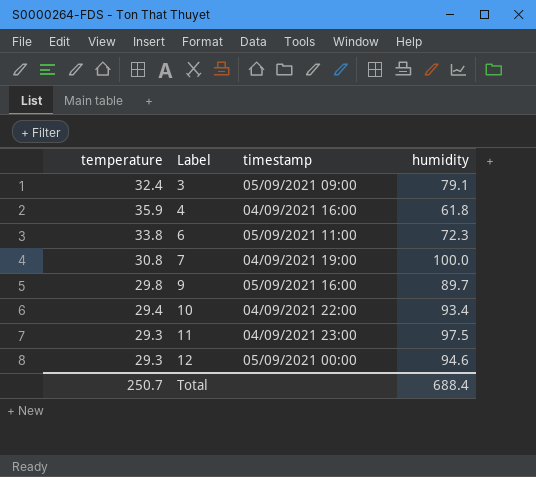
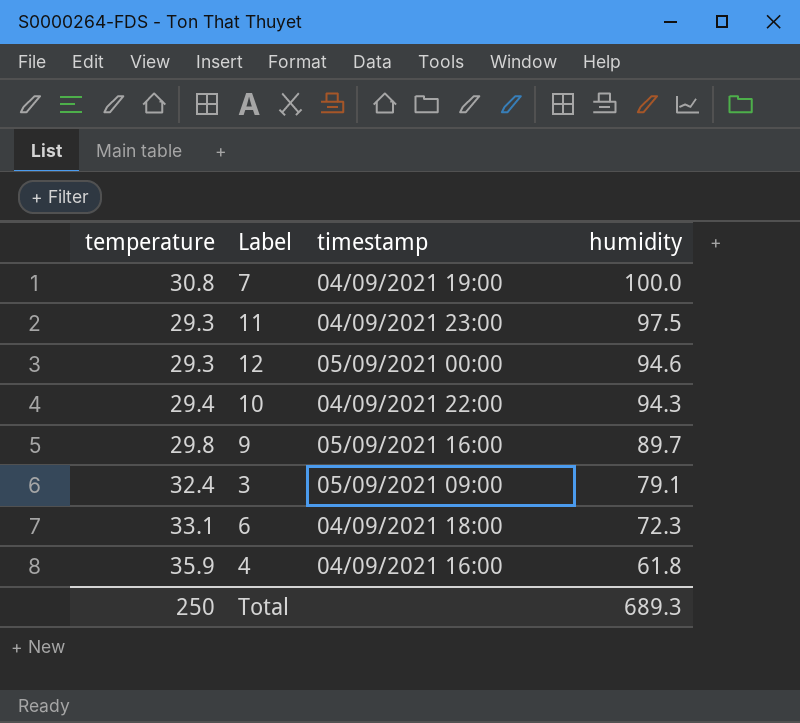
row order: Label ascending -> humidity descending
10 | humidity: 93.4 -> 94.3
6 | temperature: 33.8 -> 33.1
6 | timestamp: 05/09/2021 11:00 -> 04/09/2021 18:00
Total | temperature: 250.7 -> 250
Total | humidity: 688.4 -> 689.3

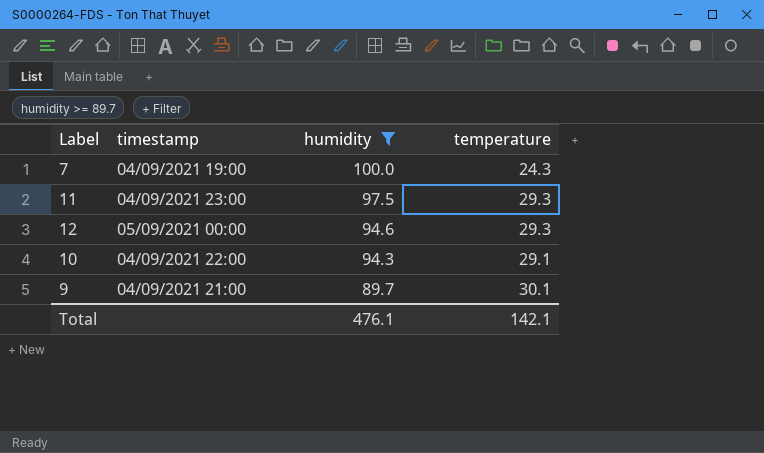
filter: none -> humidity >= 89.7
column temperature | position: 1 -> 4
7 | temperature: 30.8 -> 24.3
10 | temperature: 29.4 -> 29.1
9 | timestamp: 05/09/2021 16:00 -> 04/09/2021 21:00
9 | temperature: 29.8 -> 30.1
Total | humidity: 689.3 -> 476.1
Total | temperature: 250 -> 142.1

